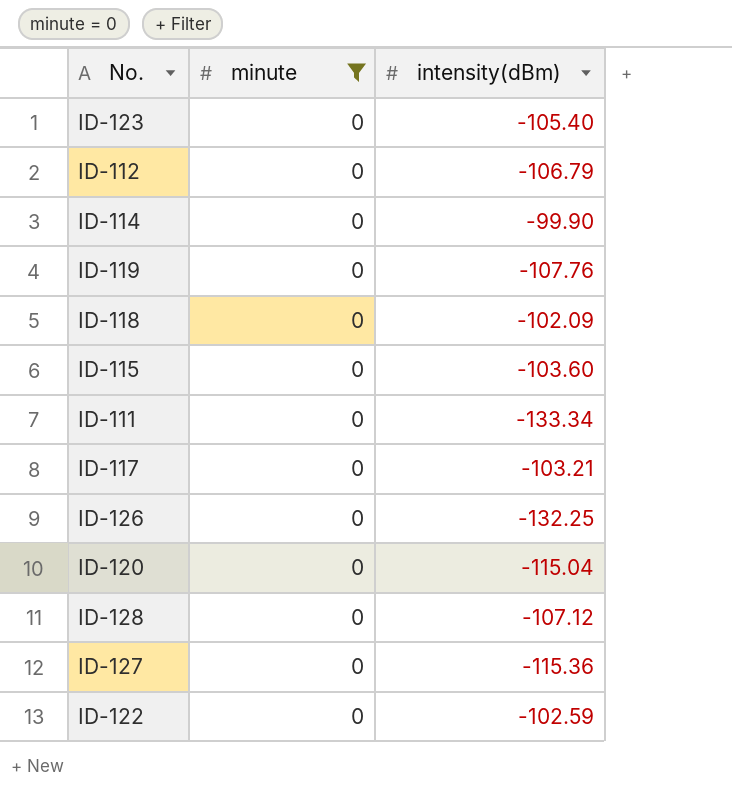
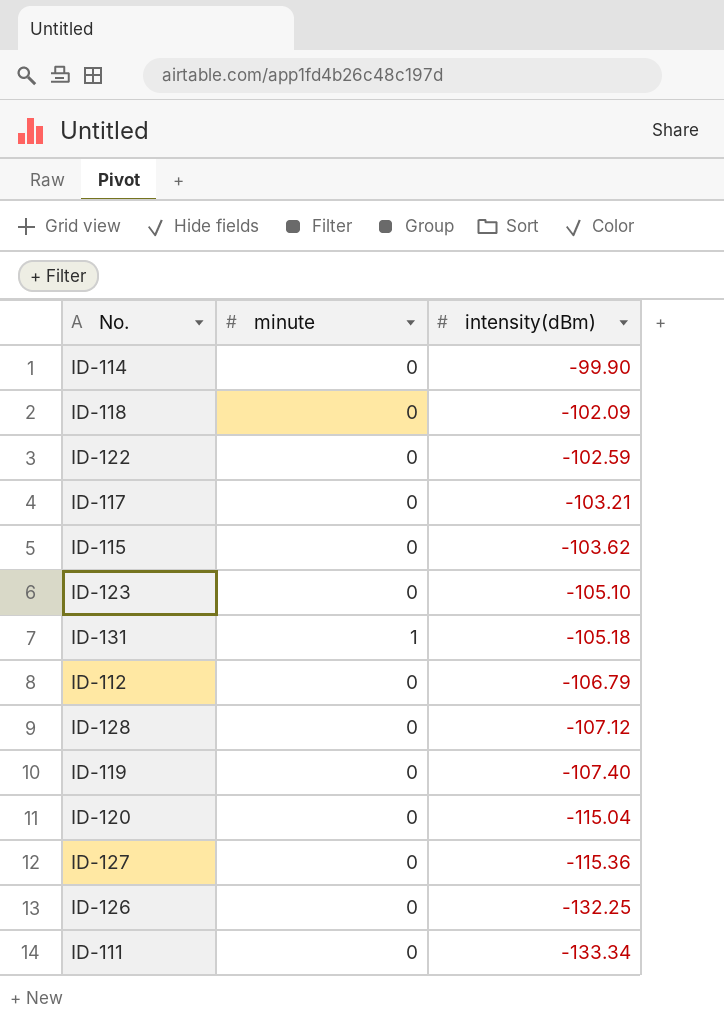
filter: minute = 0 -> none
row order: none -> intensity(dBm) descending
ID-115 | intensity(dBm): -103.60 -> -103.62
ID-123 | intensity(dBm): -105.40 -> -105.10
ID-119 | intensity(dBm): -107.76 -> -107.40

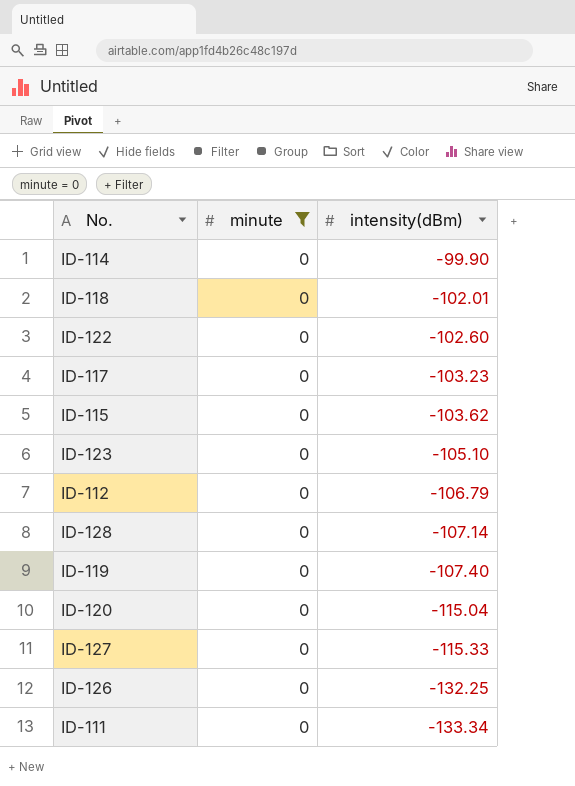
filter: none -> minute = 0
ID-118 | intensity(dBm): -102.09 -> -102.01
ID-122 | intensity(dBm): -102.59 -> -102.60
ID-117 | intensity(dBm): -103.21 -> -103.23
ID-128 | intensity(dBm): -107.12 -> -107.14
ID-127 | intensity(dBm): -115.36 -> -115.33

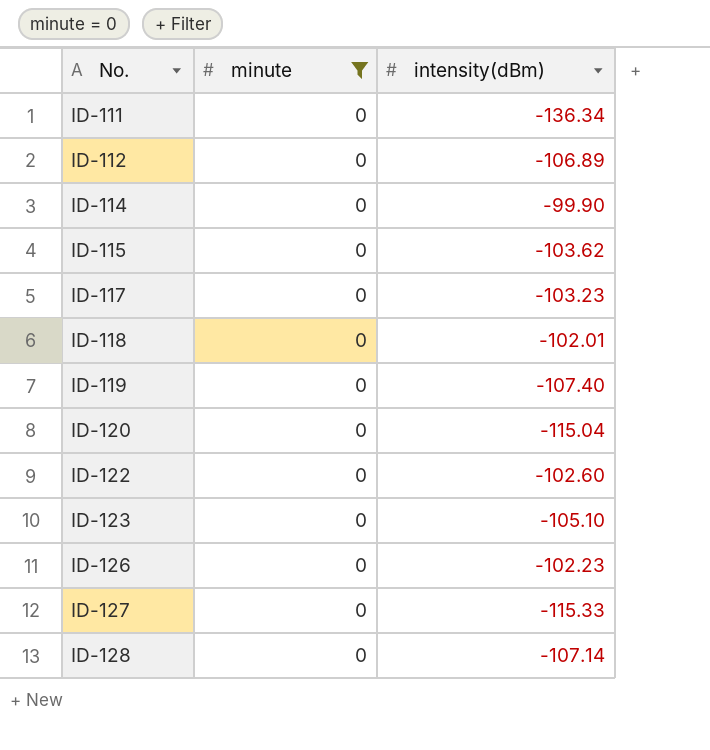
row order: intensity(dBm) descending -> No. ascending
ID-111 | intensity(dBm): -133.34 -> -136.34
ID-112 | intensity(dBm): -106.79 -> -106.89
ID-126 | intensity(dBm): -132.25 -> -102.23

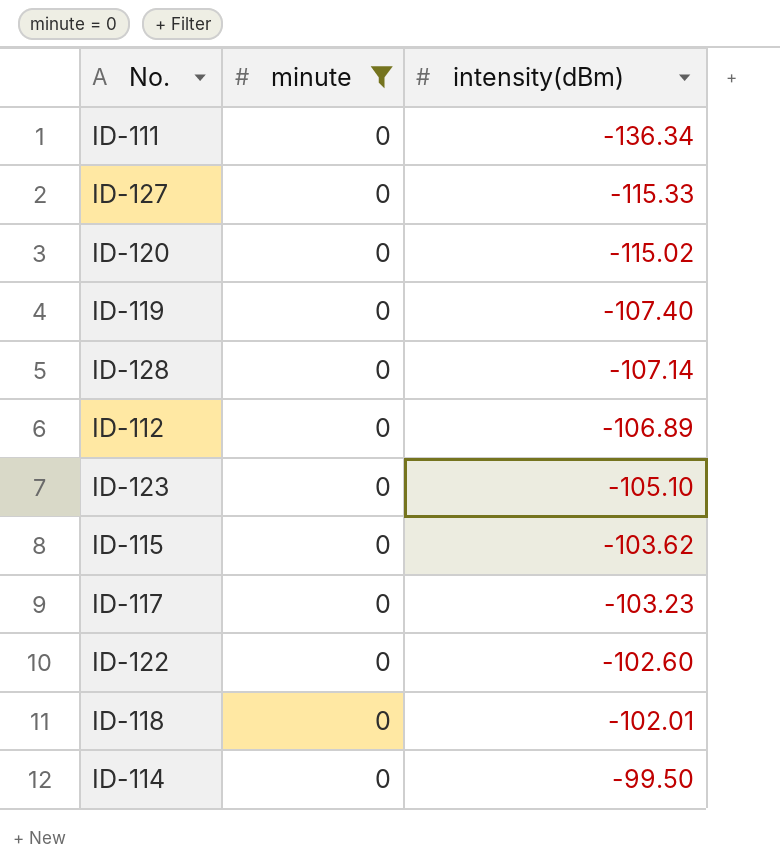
row order: No. ascending -> intensity(dBm) ascending
row ID-126: 0 | -102.23 -> none
ID-120 | intensity(dBm): -115.04 -> -115.02
ID-114 | intensity(dBm): -99.90 -> -99.50

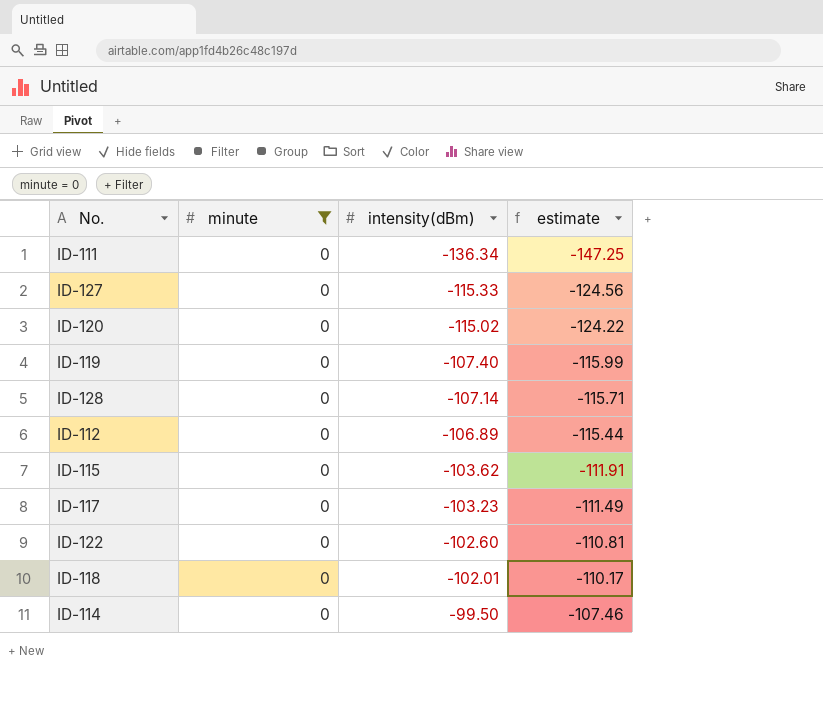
column estimate | formula: none -> [intensity(dBm)] * 1.08
row ID-123: 0 | -105.10 -> none

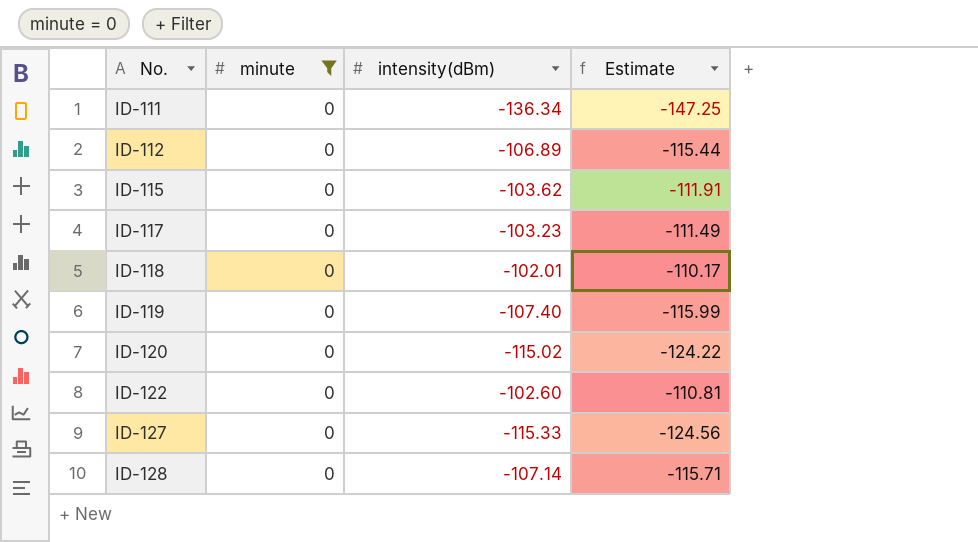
row order: intensity(dBm) ascending -> No. ascending
column name: estimate -> Estimate
row ID-114: 0 | -99.50 | -107.46 -> none

